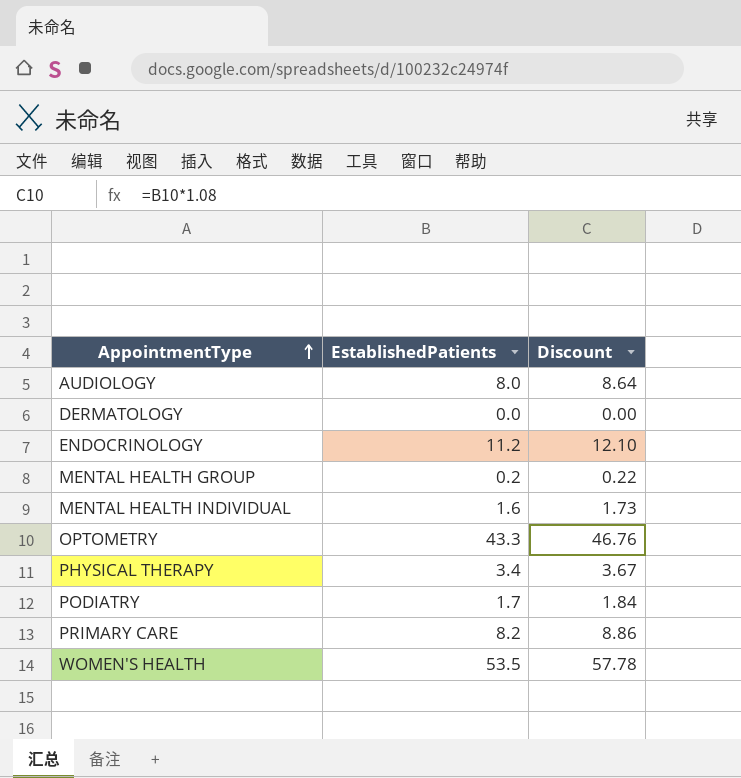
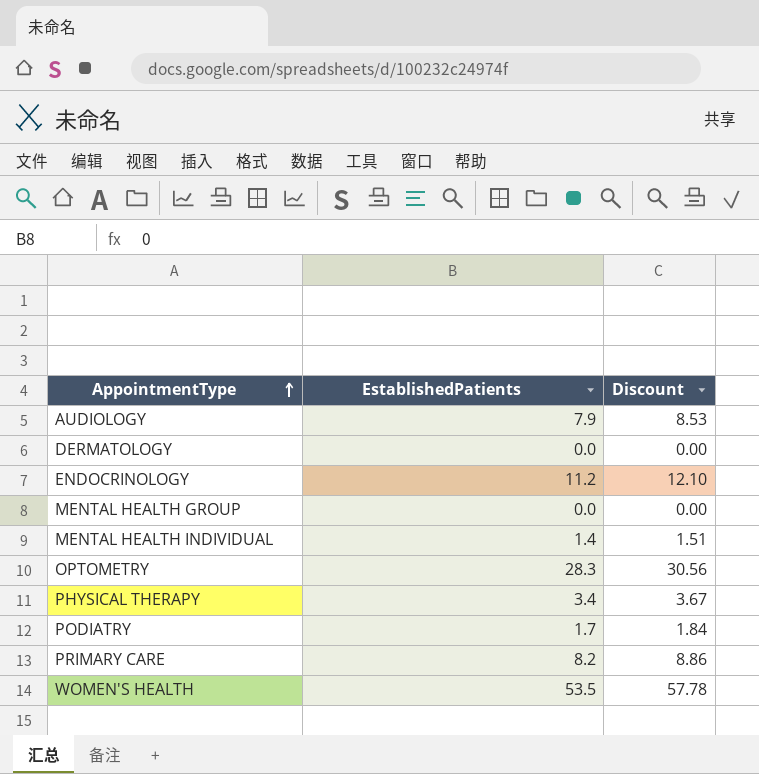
AUDIOLOGY | EstablishedPatients: 8.0 -> 7.9
AUDIOLOGY | Discount: 8.64 -> 8.53
MENTAL HEALTH GROUP | EstablishedPatients: 0.2 -> 0.0
MENTAL HEALTH GROUP | Discount: 0.22 -> 0.00
MENTAL HEALTH INDIVIDUAL | EstablishedPatients: 1.6 -> 1.4
MENTAL HEALTH INDIVIDUAL | Discount: 1.73 -> 1.51
OPTOMETRY | EstablishedPatients: 43.3 -> 28.3
OPTOMETRY | Discount: 46.76 -> 30.56

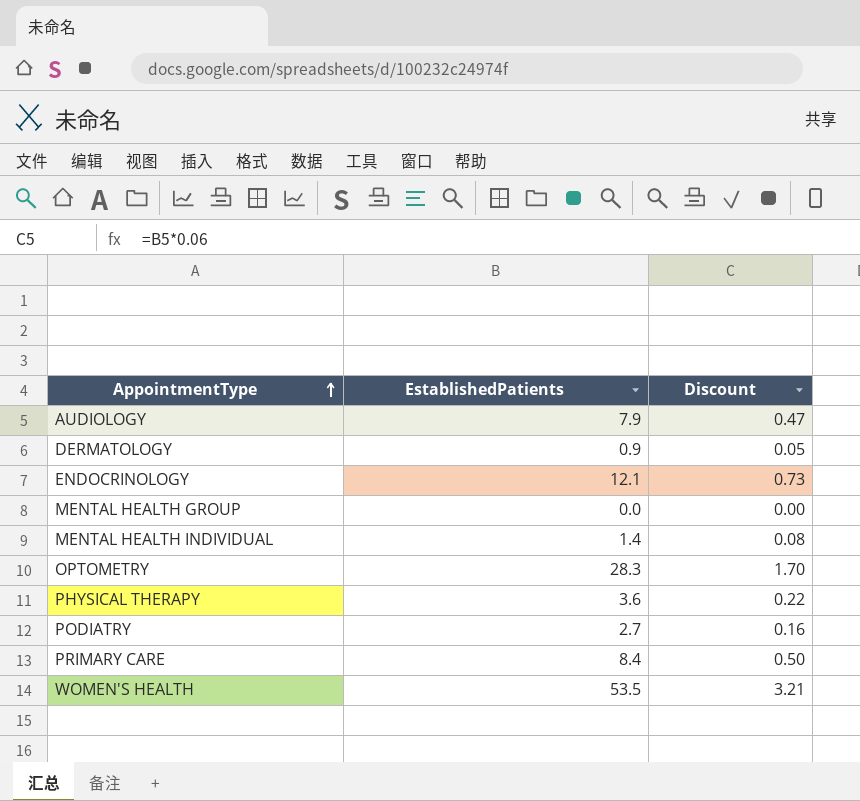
column Discount | formula: [EstablishedPatients] * 1.08 -> [EstablishedPatients] * 0.06
DERMATOLOGY | EstablishedPatients: 0.0 -> 0.9
ENDOCRINOLOGY | EstablishedPatients: 11.2 -> 12.1
PHYSICAL THERAPY | EstablishedPatients: 3.4 -> 3.6
PODIATRY | EstablishedPatients: 1.7 -> 2.7
PRIMARY CARE | EstablishedPatients: 8.2 -> 8.4

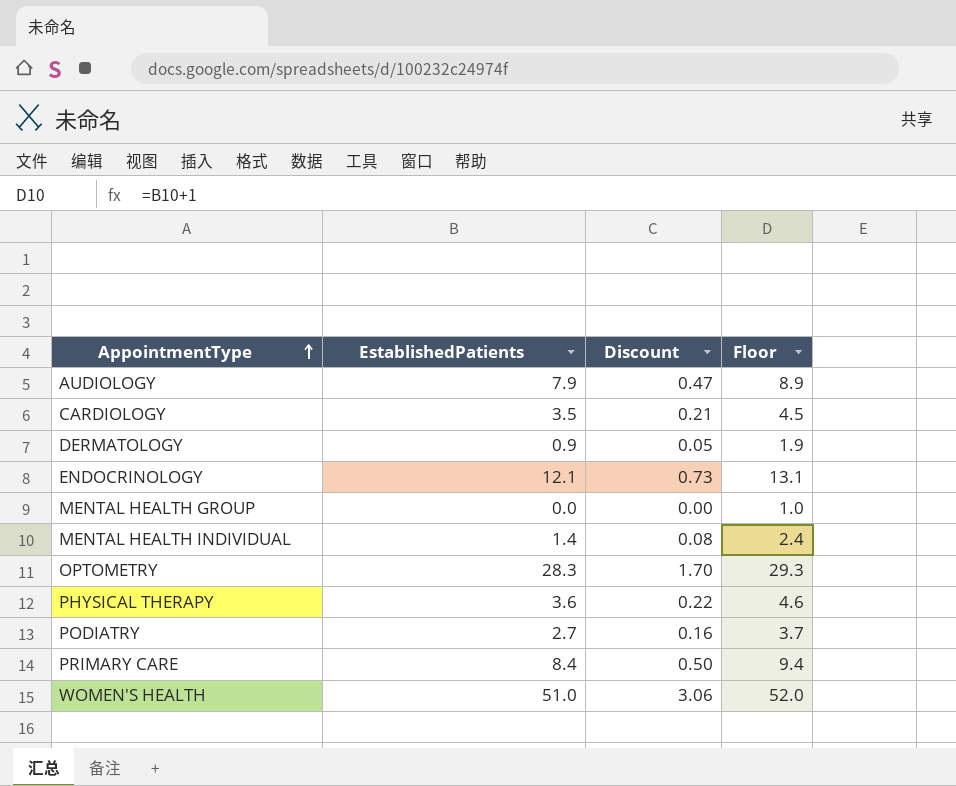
column Floor | formula: none -> [EstablishedPatients] + 1
row CARDIOLOGY: none -> 3.5 | 0.21 | 4.5
WOMEN'S HEALTH | EstablishedPatients: 53.5 -> 51.0
WOMEN'S HEALTH | Discount: 3.21 -> 3.06

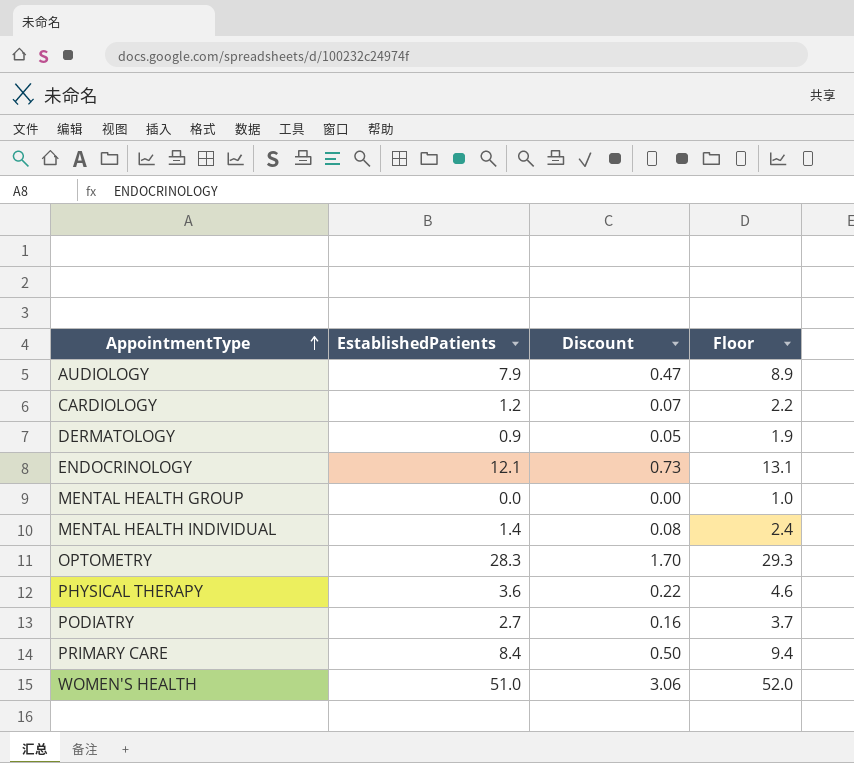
CARDIOLOGY | EstablishedPatients: 3.5 -> 1.2
CARDIOLOGY | Discount: 0.21 -> 0.07
CARDIOLOGY | Floor: 4.5 -> 2.2

